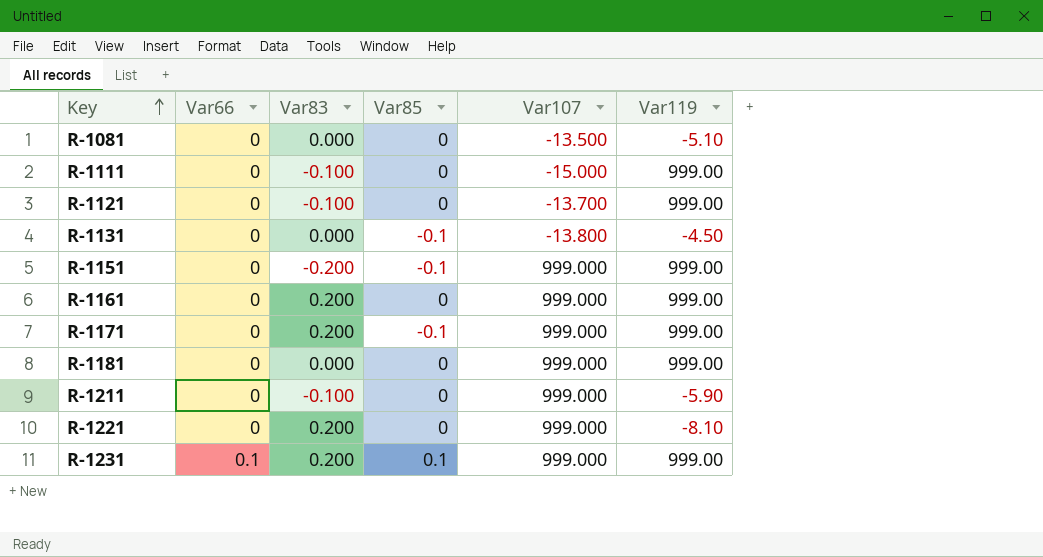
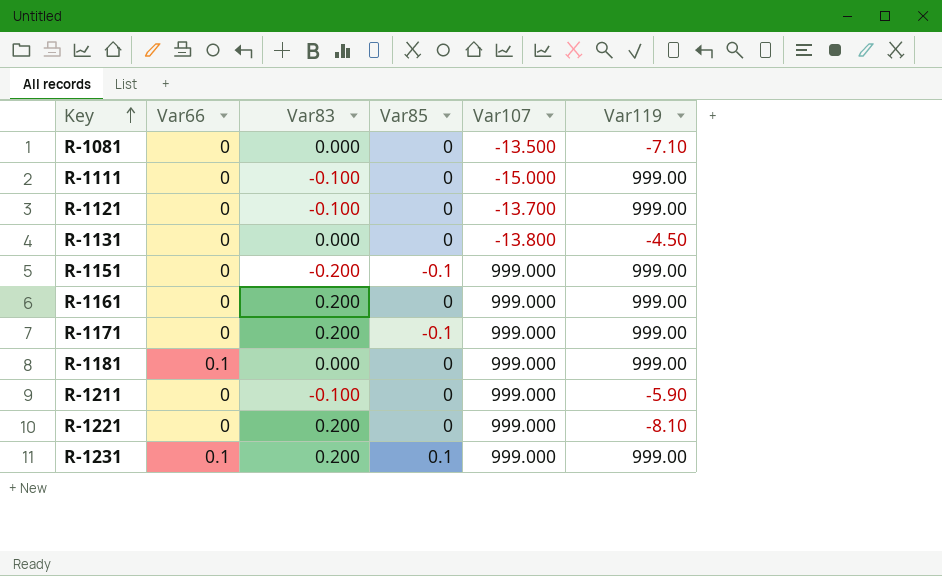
R-1081 | Var119: -5.10 -> -7.10
R-1131 | Var85: -0.1 -> 0
R-1181 | Var66: 0 -> 0.1

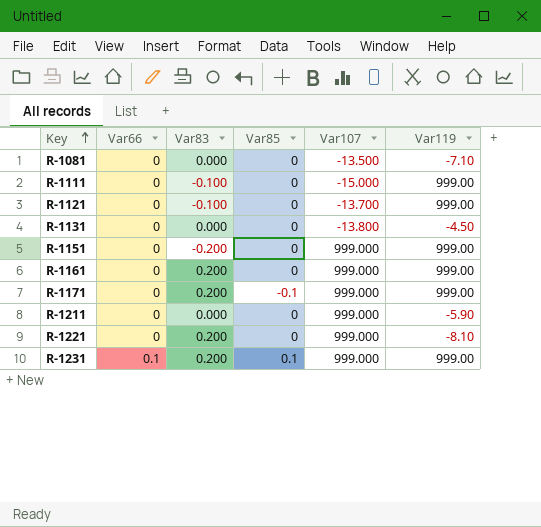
row R-1181: 0.1 | 0.000 | 0 | 999.000 | 999.00 -> none
R-1151 | Var85: -0.1 -> 0
R-1211 | Var83: -0.100 -> 0.000

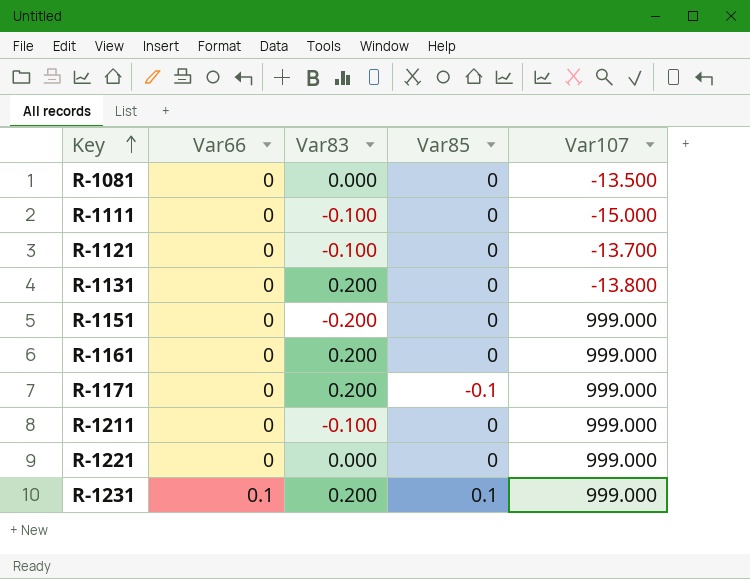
column Var119 | position: 6 -> none
R-1131 | Var83: 0.000 -> 0.200
R-1211 | Var83: 0.000 -> -0.100
R-1221 | Var83: 0.200 -> 0.000

